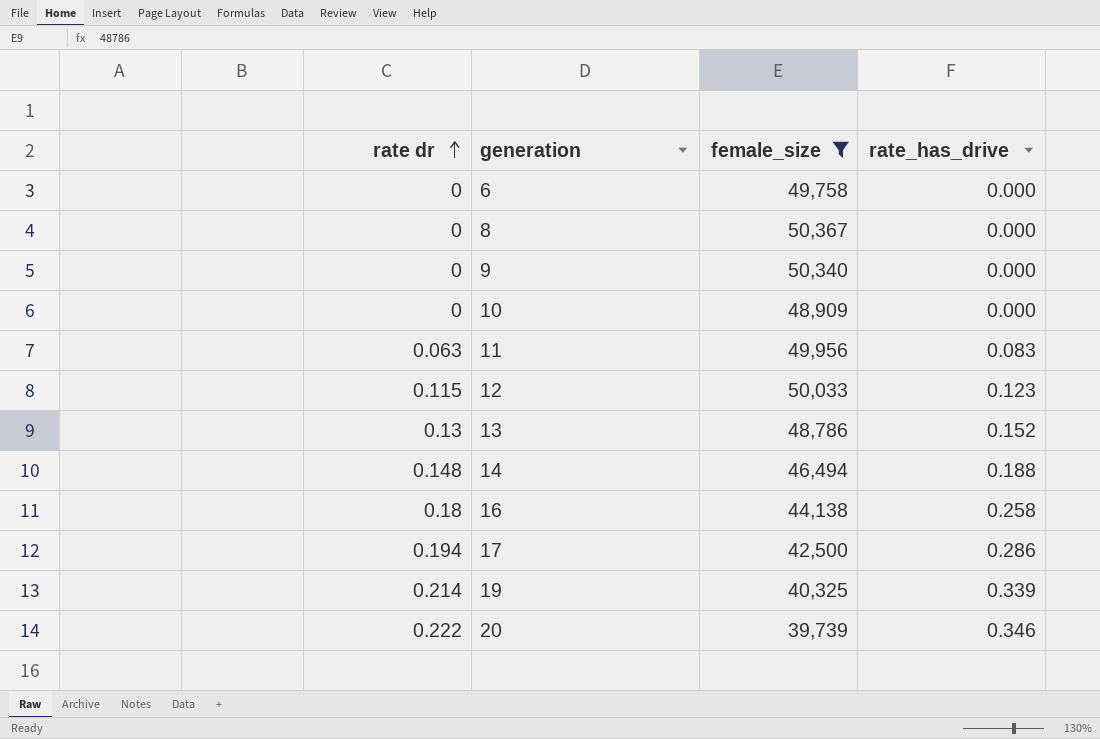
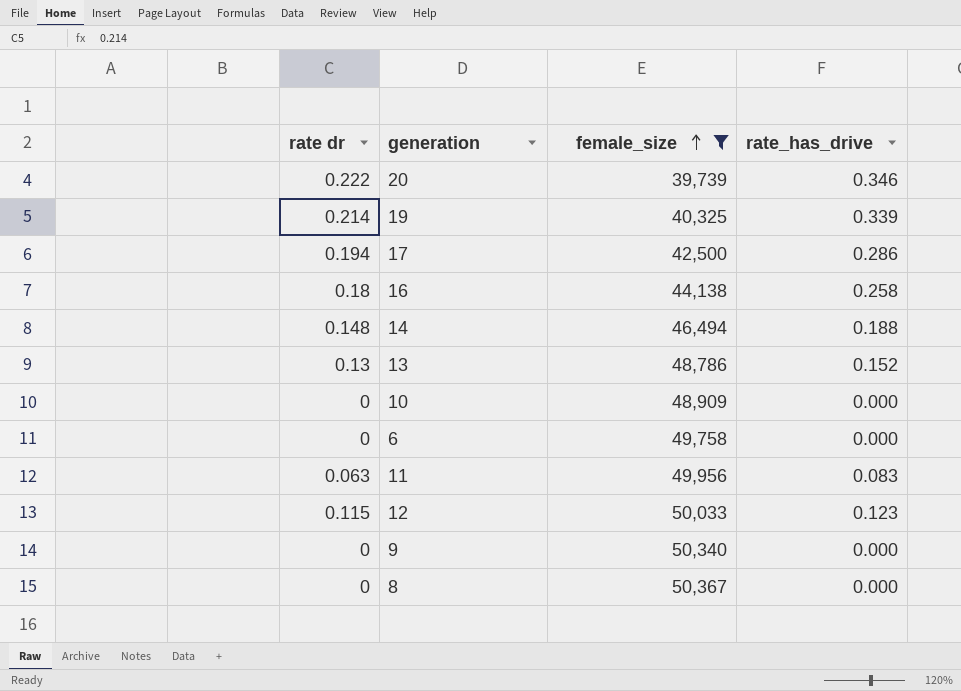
row order: rate dr ascending -> female_size ascending

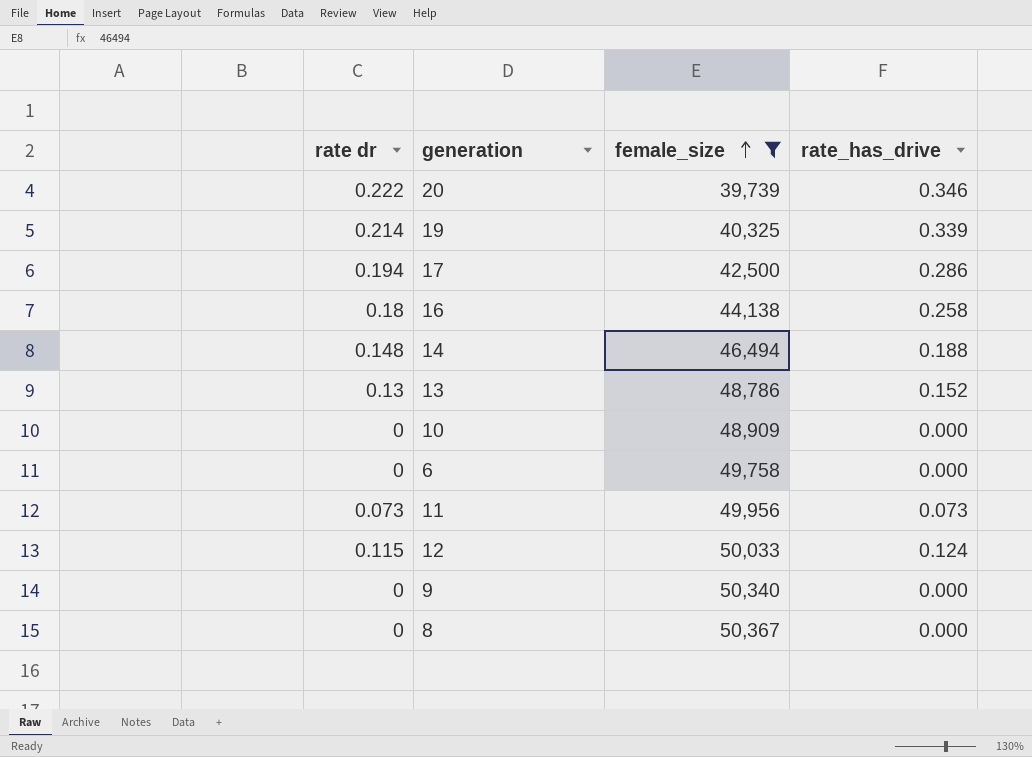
11 | rate dr: 0.063 -> 0.073
11 | rate_has_drive: 0.083 -> 0.073
12 | rate_has_drive: 0.123 -> 0.124

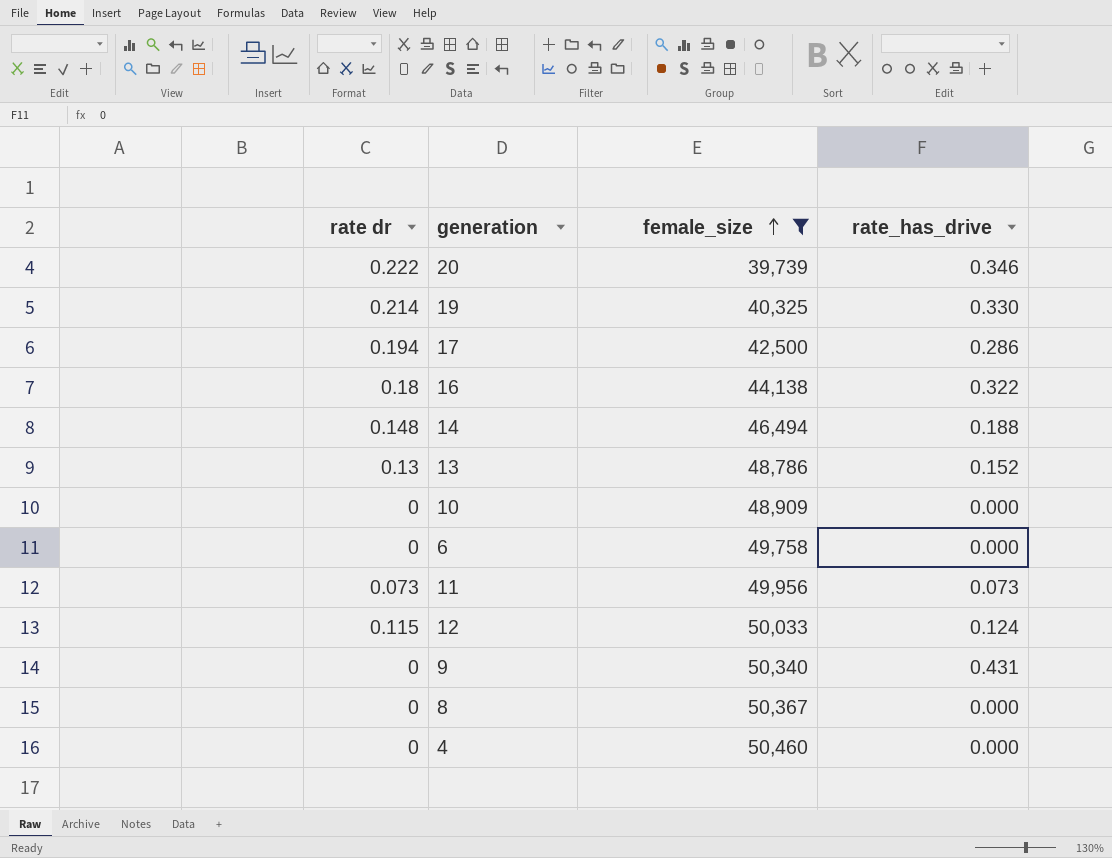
19 | rate_has_drive: 0.339 -> 0.330
16 | rate_has_drive: 0.258 -> 0.322
9 | rate_has_drive: 0.000 -> 0.431
row 4: none -> 0 | 50,460 | 0.000

